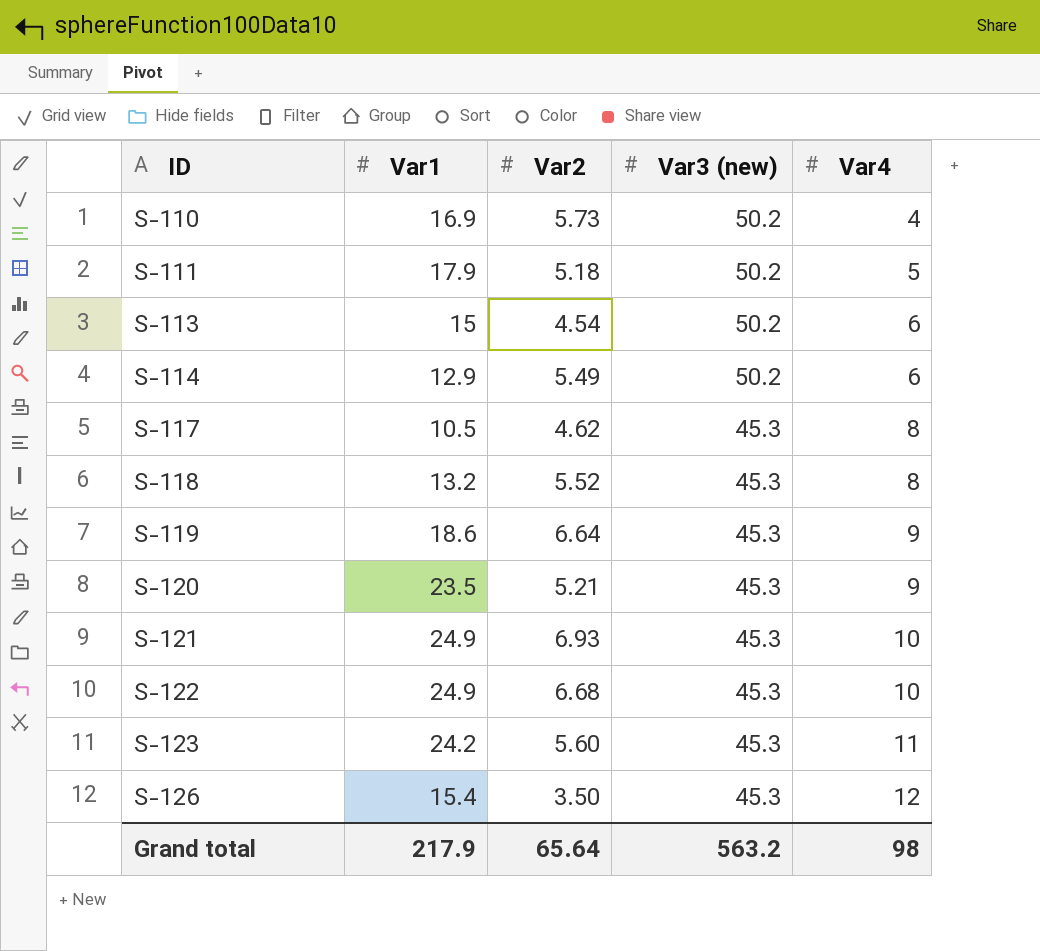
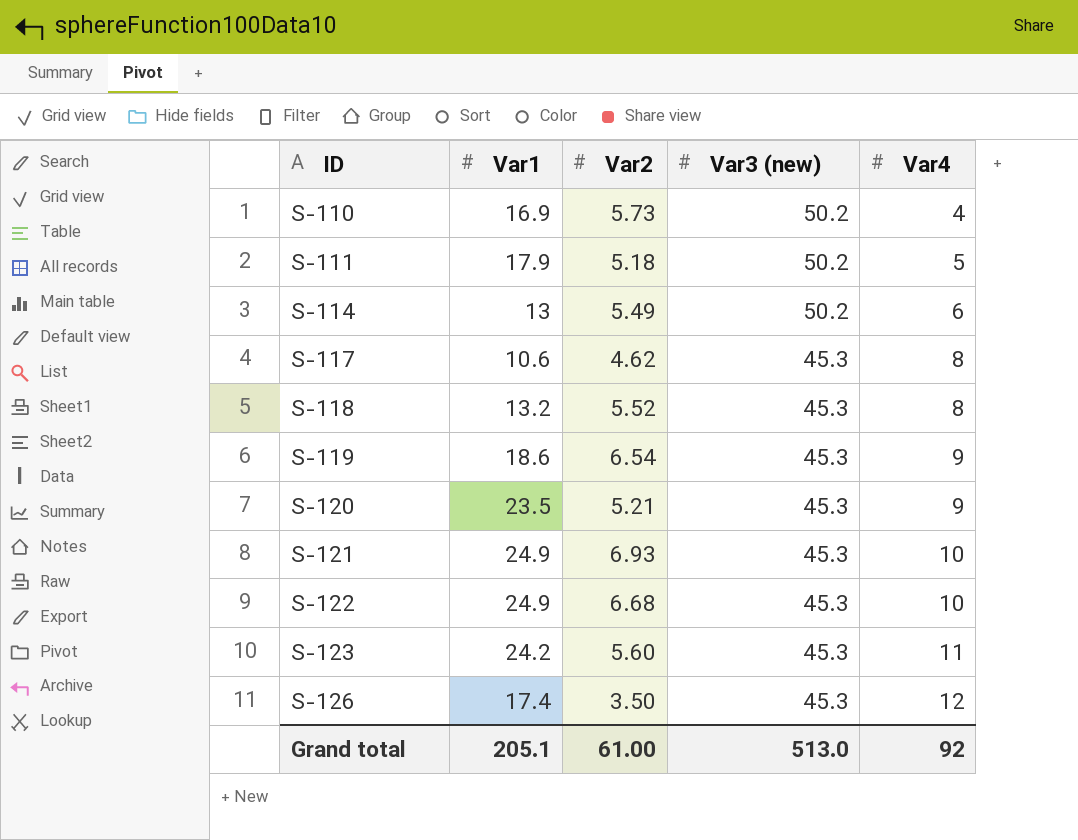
row S-113: 15 | 4.54 | 50.2 | 6 -> none
S-114 | Var1: 12.9 -> 13
S-117 | Var1: 10.5 -> 10.6
S-119 | Var2: 6.64 -> 6.54
S-126 | Var1: 15.4 -> 17.4
Grand total | Var1: 217.9 -> 205.1
Grand total | Var2: 65.64 -> 61.00
Grand total | Var3 (new): 563.2 -> 513.0
Grand total | Var4: 98 -> 92

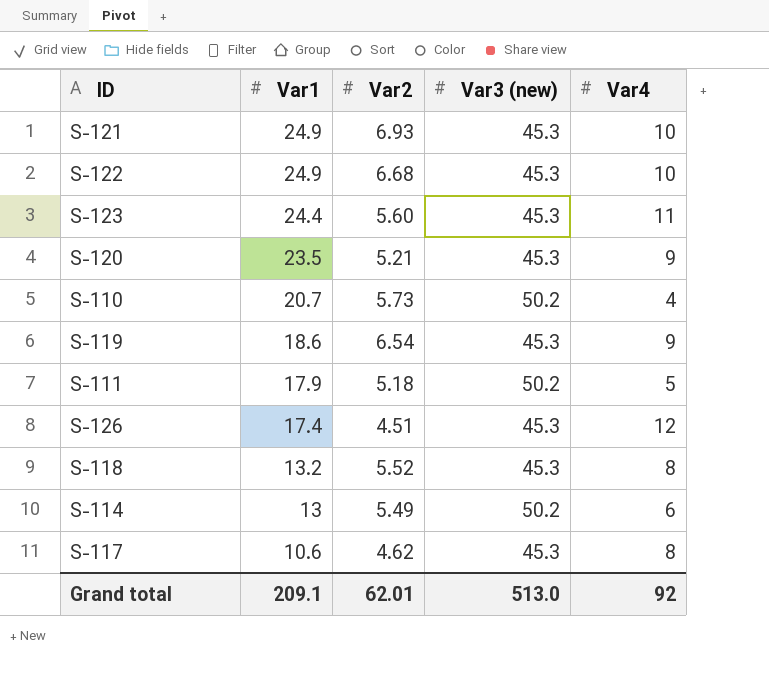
row order: ID ascending -> Var1 descending
S-123 | Var1: 24.2 -> 24.4
S-110 | Var1: 16.9 -> 20.7
S-126 | Var2: 3.50 -> 4.51
Grand total | Var1: 205.1 -> 209.1
Grand total | Var2: 61.00 -> 62.01

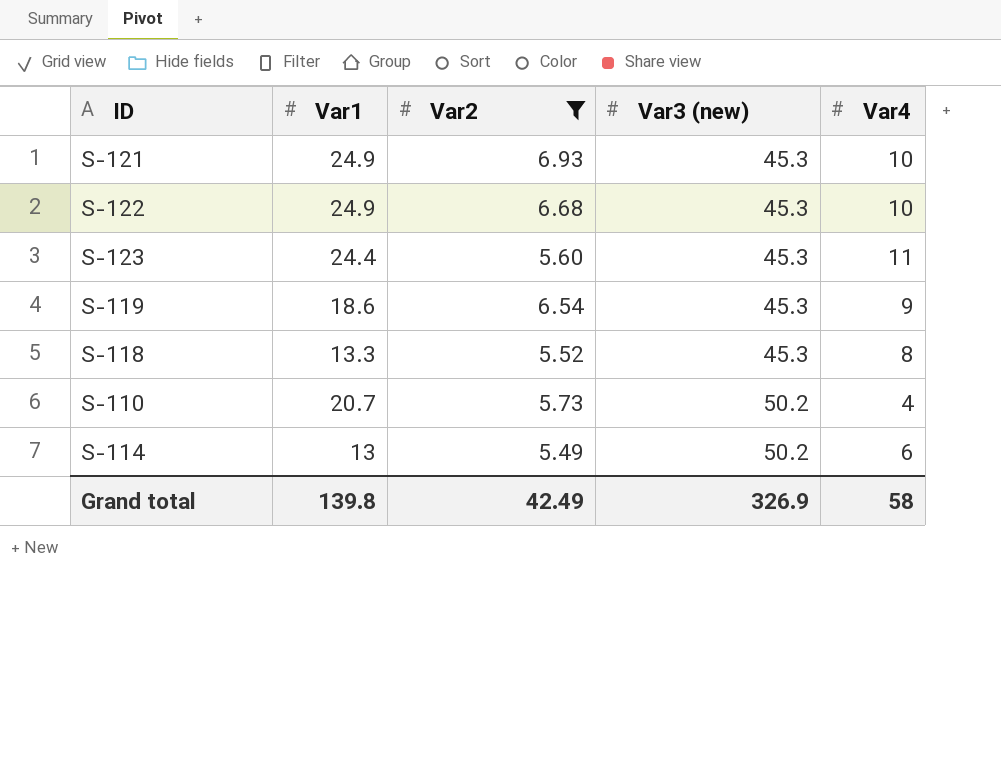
filter: none -> Var2 >= 5.49
row order: Var1 descending -> Var3 (new) ascending
S-118 | Var1: 13.2 -> 13.3
Grand total | Var1: 209.1 -> 139.8
Grand total | Var2: 62.01 -> 42.49
Grand total | Var3 (new): 513.0 -> 326.9
Grand total | Var4: 92 -> 58

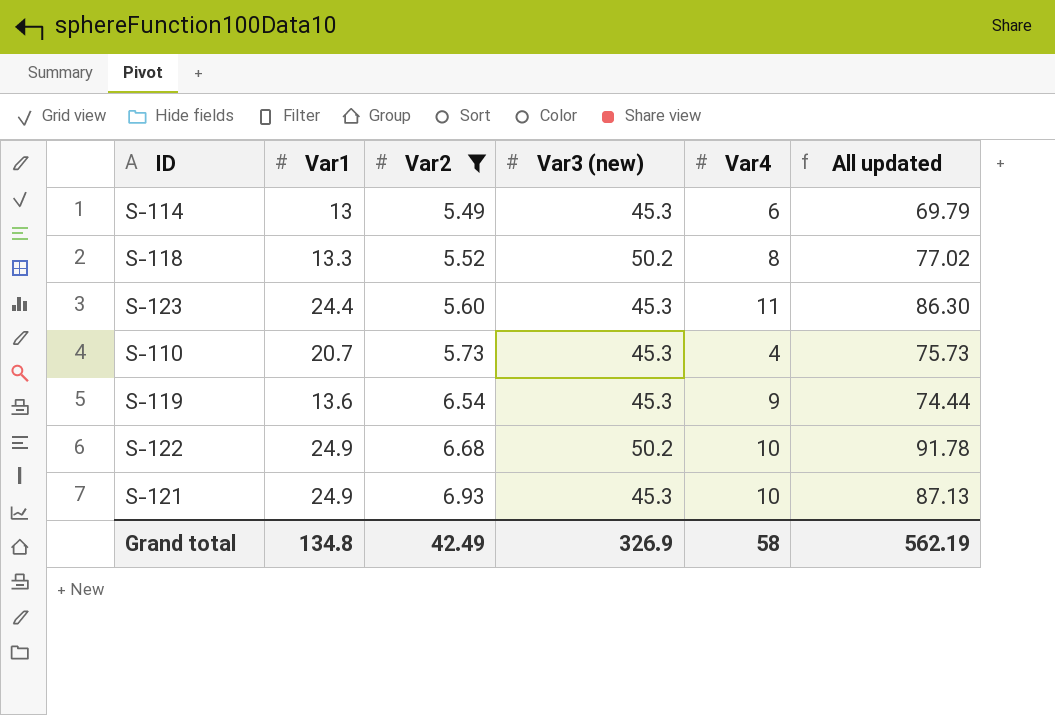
row order: Var3 (new) ascending -> Var2 ascending
column All updated | formula: none -> [Var1] + [Var2] + [Var3 (new)] + [Var4]
S-114 | Var3 (new): 50.2 -> 45.3
S-118 | Var3 (new): 45.3 -> 50.2
S-110 | Var3 (new): 50.2 -> 45.3
S-119 | Var1: 18.6 -> 13.6
S-122 | Var3 (new): 45.3 -> 50.2
Grand total | Var1: 139.8 -> 134.8

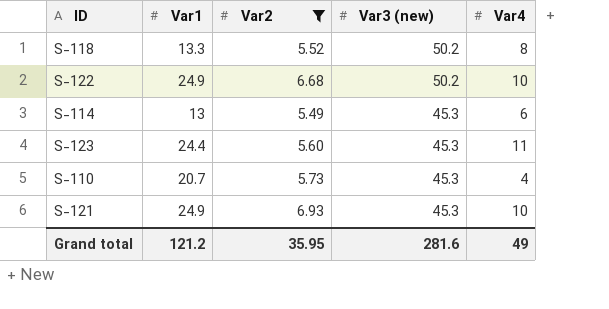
row order: Var2 ascending -> Var3 (new) descending
column All updated | formula: [Var1] + [Var2] + [Var3 (new)] + [Var4] -> none
row S-119: 13.6 | 6.54 | 45.3 | 9 | 74.44 -> none
Grand total | Var1: 134.8 -> 121.2
Grand total | Var2: 42.49 -> 35.95
Grand total | Var3 (new): 326.9 -> 281.6
Grand total | Var4: 58 -> 49

